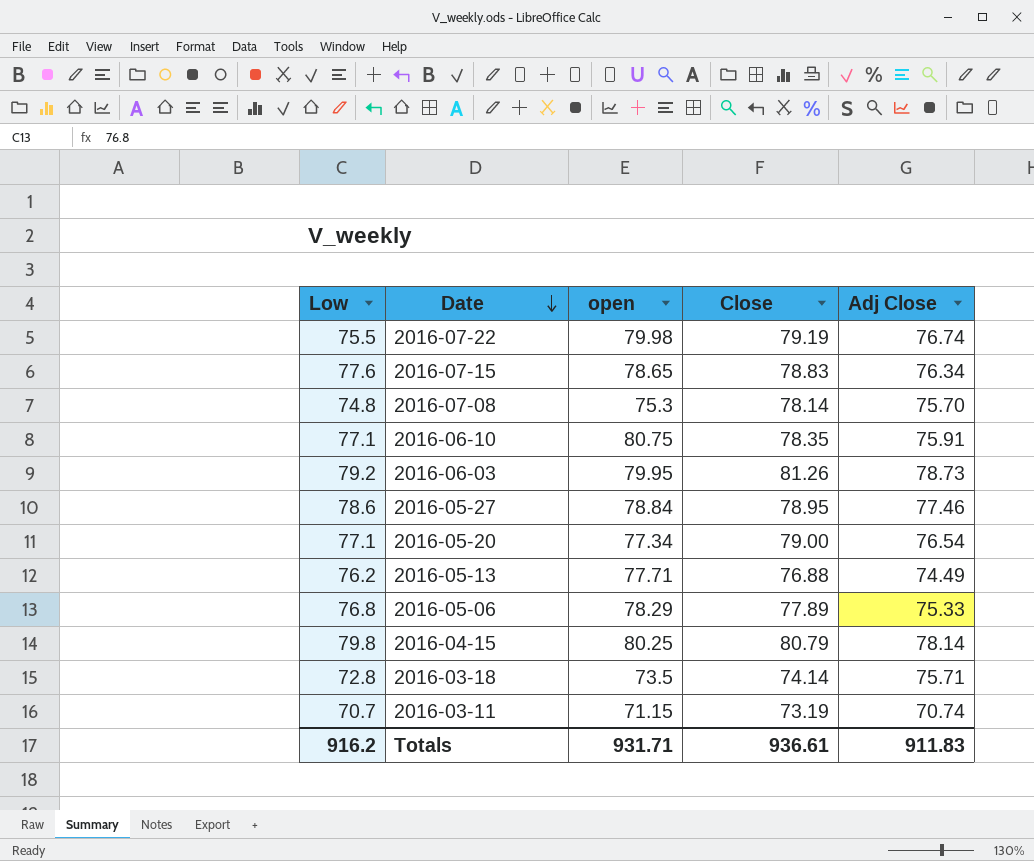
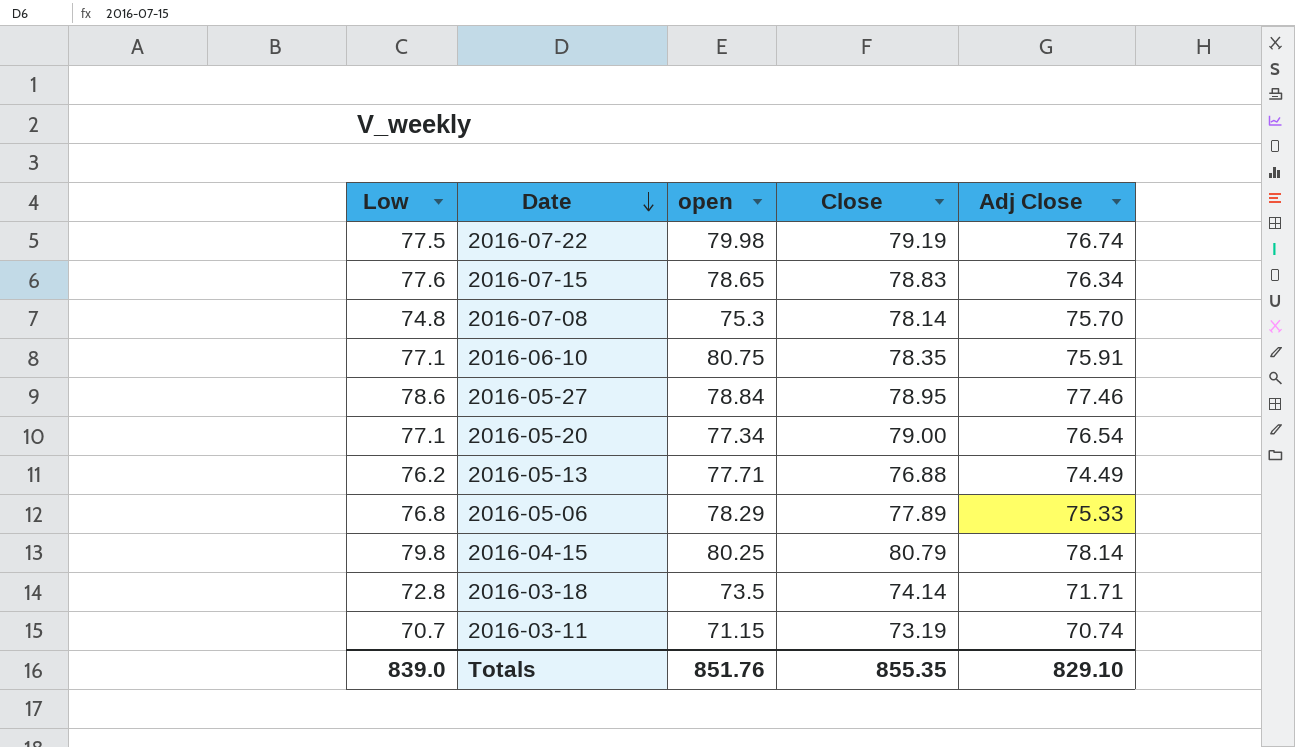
row 2016-06-03: 79.2 | 79.95 | 81.26 | 78.73 -> none
2016-07-22 | Low: 75.5 -> 77.5
2016-03-18 | Adj Close: 75.71 -> 71.71
Totals | Low: 916.2 -> 839.0
Totals | open: 931.71 -> 851.76
Totals | Close: 936.61 -> 855.35
Totals | Adj Close: 911.83 -> 829.10

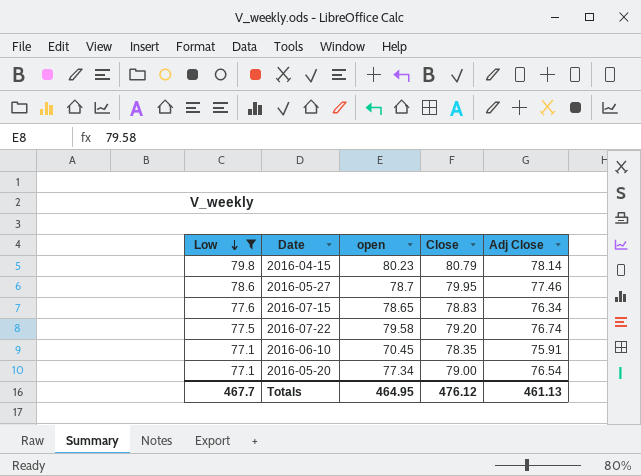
filter: none -> Low >= 77.1
row order: Date descending -> Low descending
2016-04-15 | open: 80.25 -> 80.23
2016-05-27 | open: 78.84 -> 78.7
2016-05-27 | Close: 78.95 -> 79.95
2016-07-22 | open: 79.98 -> 79.58
2016-07-22 | Close: 79.19 -> 79.20
2016-06-10 | open: 80.75 -> 70.45
Totals | Low: 839.0 -> 467.7
Totals | open: 851.76 -> 464.95
Totals | Close: 855.35 -> 476.12
Totals | Adj Close: 829.10 -> 461.13

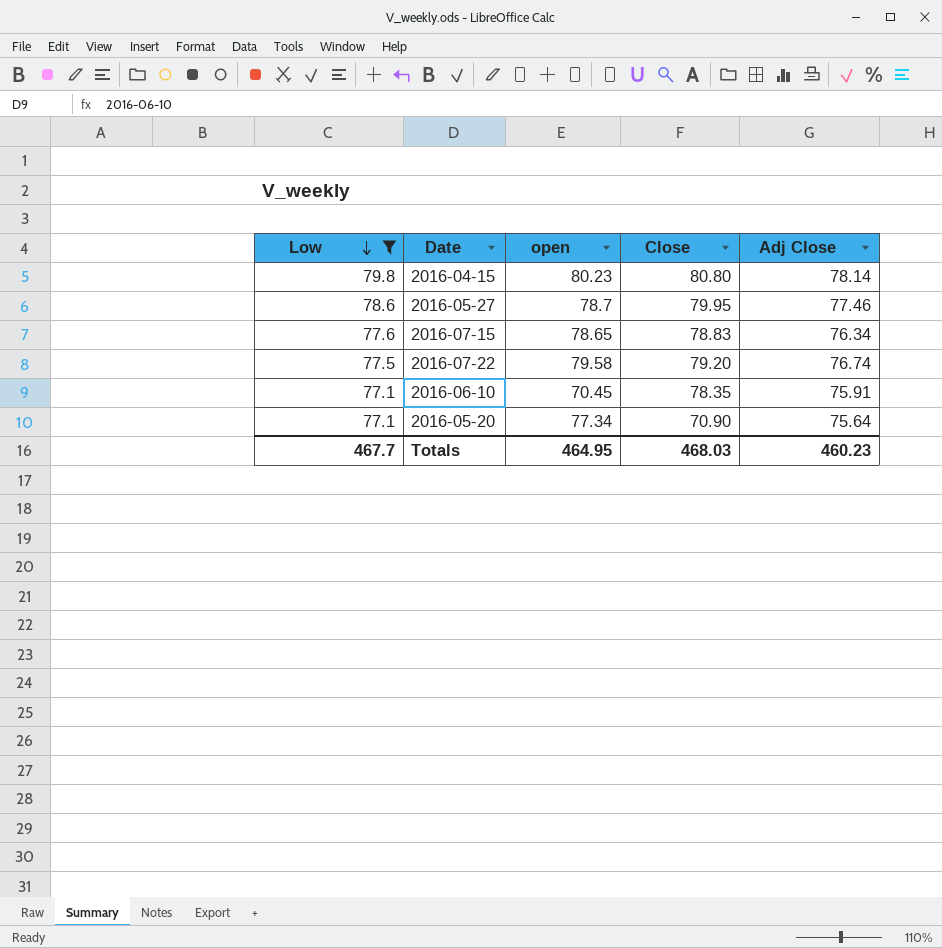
2016-04-15 | Close: 80.79 -> 80.80
2016-05-20 | Close: 79.00 -> 70.90
2016-05-20 | Adj Close: 76.54 -> 75.64
Totals | Close: 476.12 -> 468.03
Totals | Adj Close: 461.13 -> 460.23

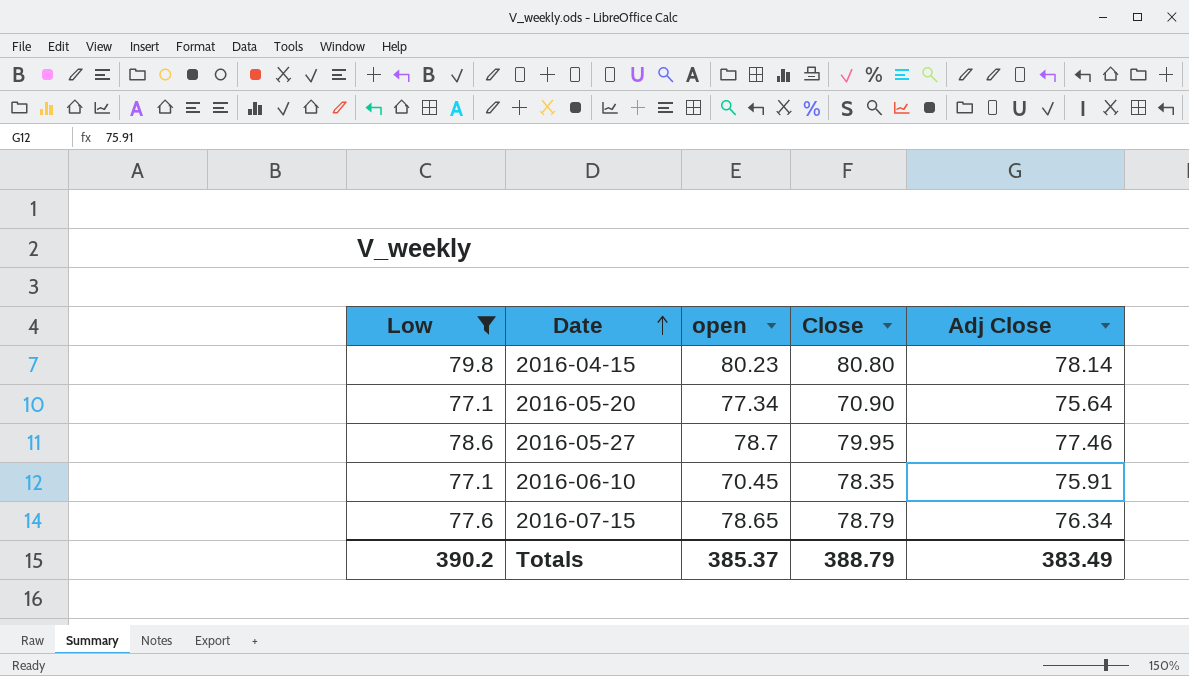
row order: Low descending -> Date ascending
row 2016-07-22: 77.5 | 79.58 | 79.20 | 76.74 -> none
2016-07-15 | Close: 78.83 -> 78.79
Totals | Low: 467.7 -> 390.2
Totals | open: 464.95 -> 385.37
Totals | Close: 468.03 -> 388.79
Totals | Adj Close: 460.23 -> 383.49

